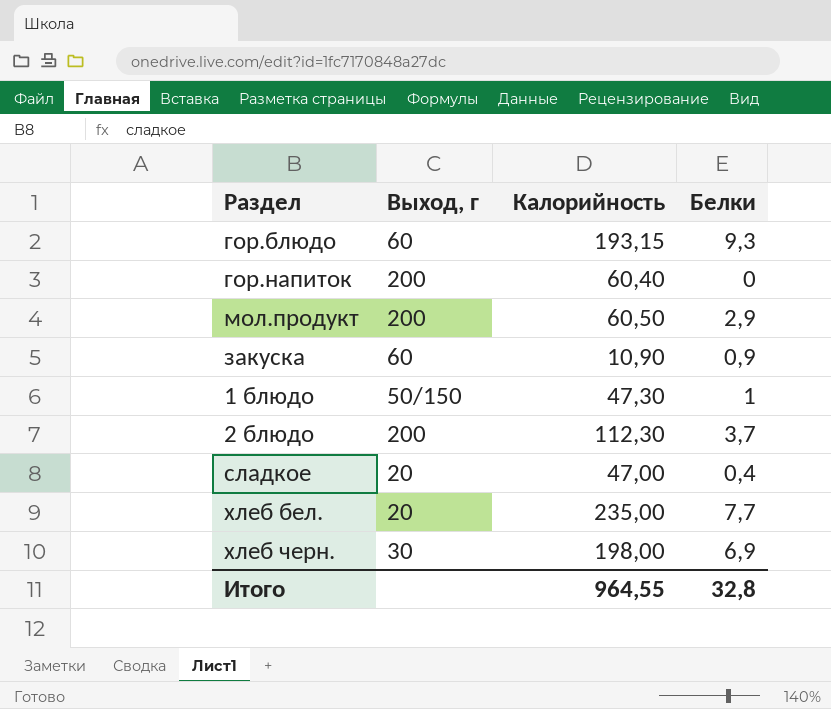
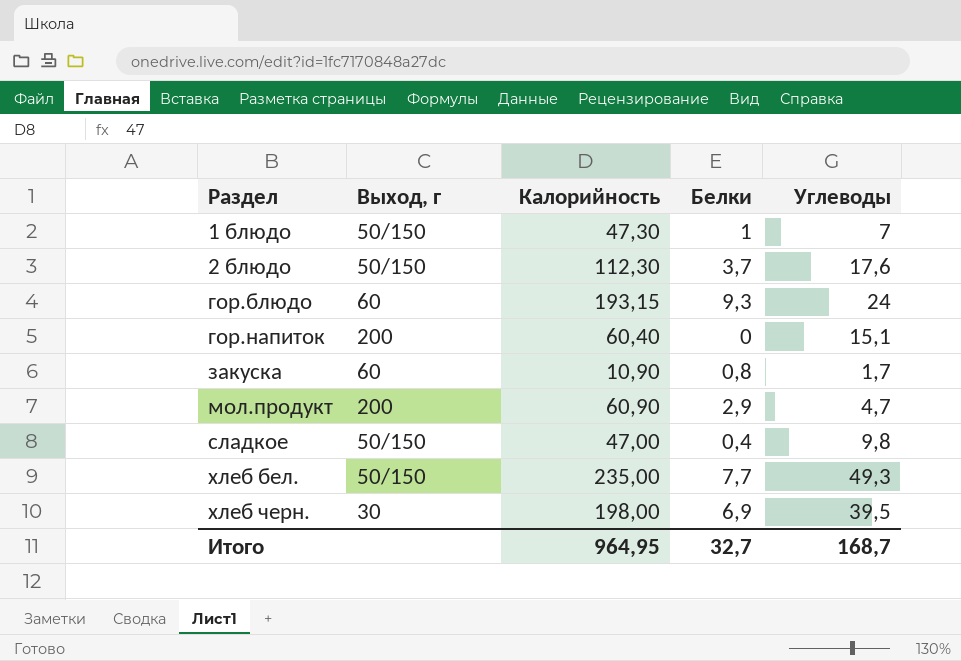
row order: none -> Раздел ascending
column Углеводы | position: none -> 5
2 блюдо | Выход, г: 200 -> 50/150
закуска | Белки: 0,9 -> 0,8
мол.продукт | Калорийность: 60,50 -> 60,90
сладкое | Выход, г: 20 -> 50/150
хлеб бел. | Выход, г: 20 -> 50/150
Итого | Калорийность: 964,55 -> 964,95
Итого | Белки: 32,8 -> 32,7

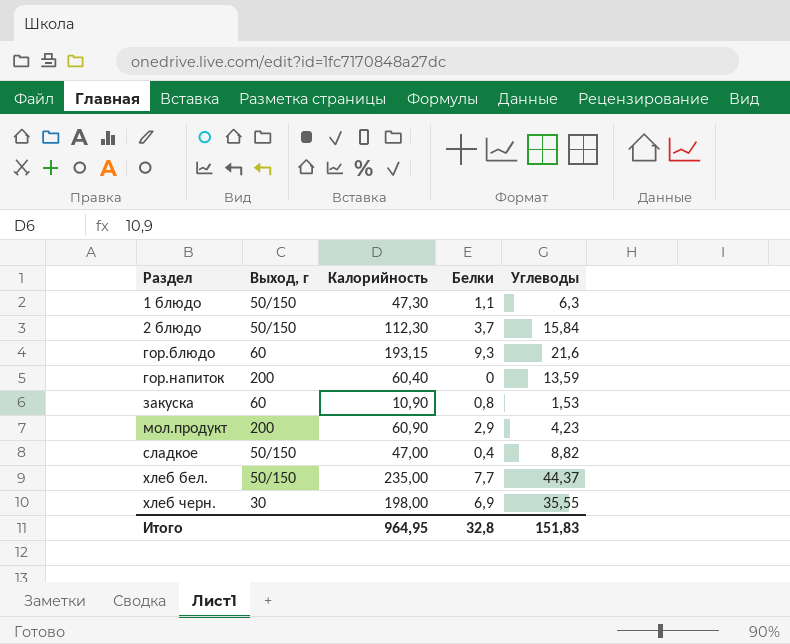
1 блюдо | Белки: 1 -> 1,1
1 блюдо | Углеводы: 7 -> 6,3
2 блюдо | Углеводы: 17,6 -> 15,84
гор.блюдо | Углеводы: 24 -> 21,6
гор.напиток | Углеводы: 15,1 -> 13,59
закуска | Углеводы: 1,7 -> 1,53
мол.продукт | Углеводы: 4,7 -> 4,23
сладкое | Углеводы: 9,8 -> 8,82
хлеб бел. | Углеводы: 49,3 -> 44,37
хлеб черн. | Углеводы: 39,5 -> 35,55
Итого | Белки: 32,7 -> 32,8
Итого | Углеводы: 168,7 -> 151,83

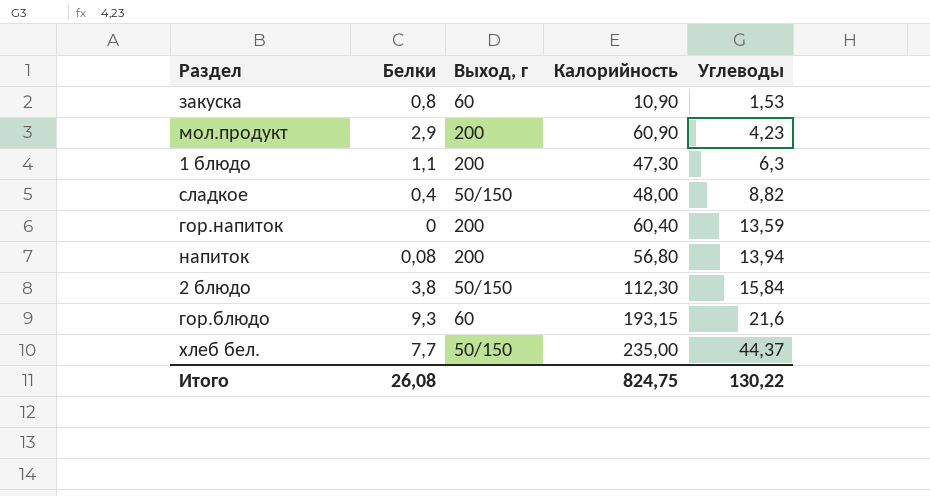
row order: Раздел ascending -> Углеводы ascending
column Белки | position: 4 -> 2
row хлеб черн.: 30 | 198,00 | 6,9 | 35,55 -> none
1 блюдо | Выход, г: 50/150 -> 200
сладкое | Калорийность: 47,00 -> 48,00
row напиток: none -> 0,08 | 200 | 56,80 | 13,94
2 блюдо | Белки: 3,7 -> 3,8
Итого | Белки: 32,8 -> 26,08
Итого | Калорийность: 964,95 -> 824,75
Итого | Углеводы: 151,83 -> 130,22

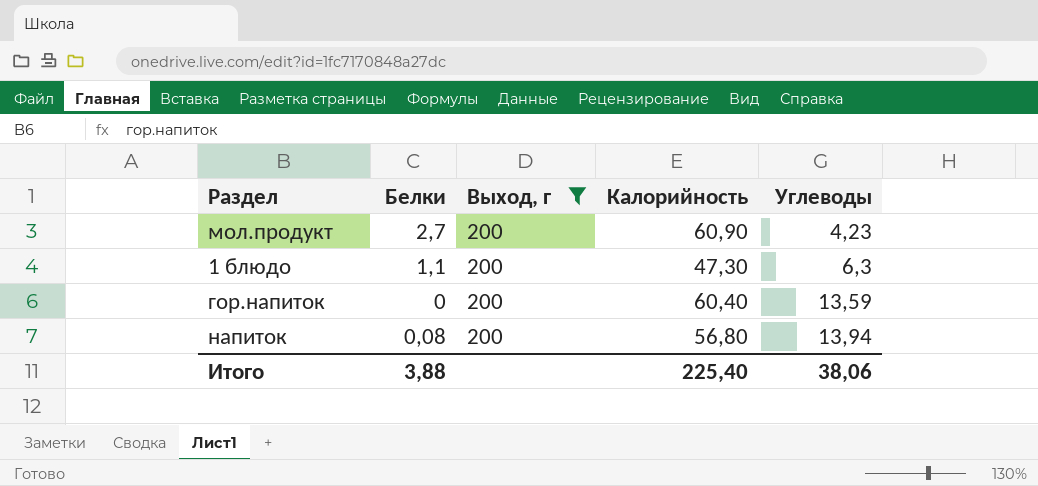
filter: none -> Выход, г = 200
мол.продукт | Белки: 2,9 -> 2,7
Итого | Белки: 26,08 -> 3,88
Итого | Калорийность: 824,75 -> 225,40
Итого | Углеводы: 130,22 -> 38,06

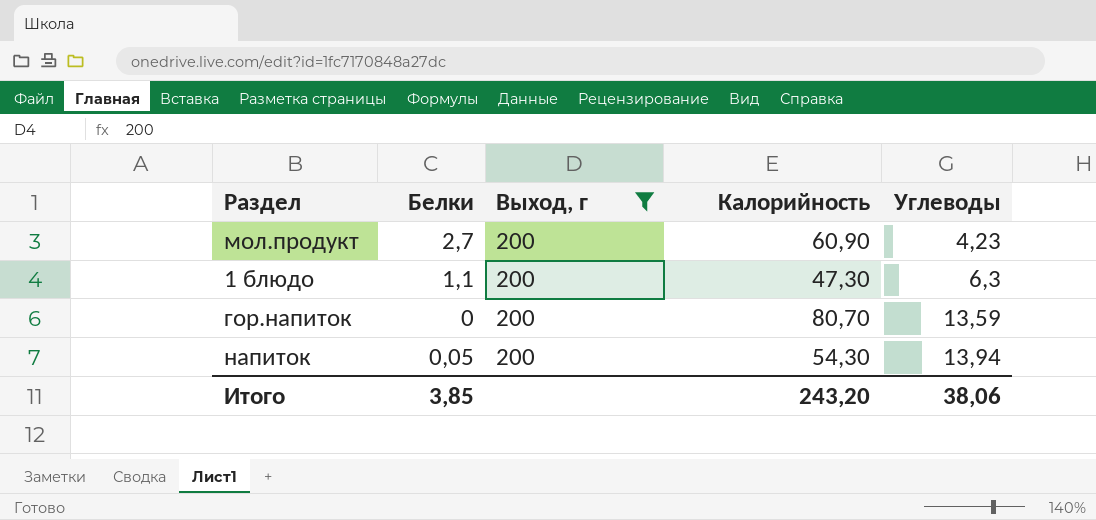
гор.напиток | Калорийность: 60,40 -> 80,70
напиток | Белки: 0,08 -> 0,05
напиток | Калорийность: 56,80 -> 54,30
Итого | Белки: 3,88 -> 3,85
Итого | Калорийность: 225,40 -> 243,20

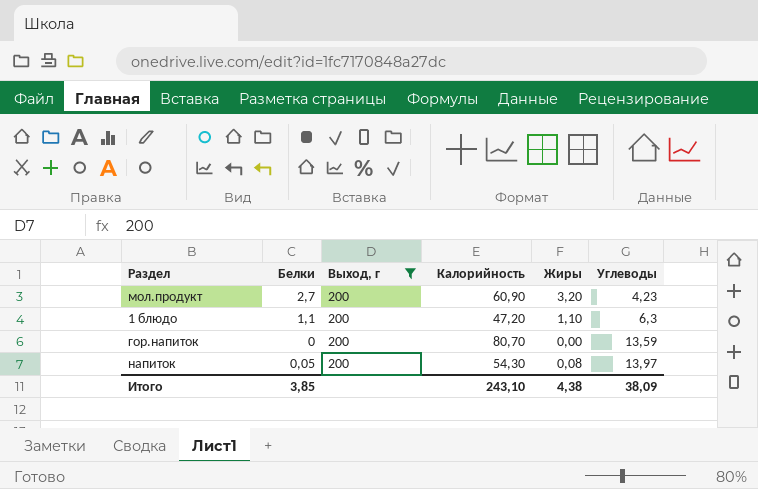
column Жиры | position: none -> 5
1 блюдо | Калорийность: 47,30 -> 47,20
напиток | Углеводы: 13,94 -> 13,97
Итого | Калорийность: 243,20 -> 243,10
Итого | Углеводы: 38,06 -> 38,09

